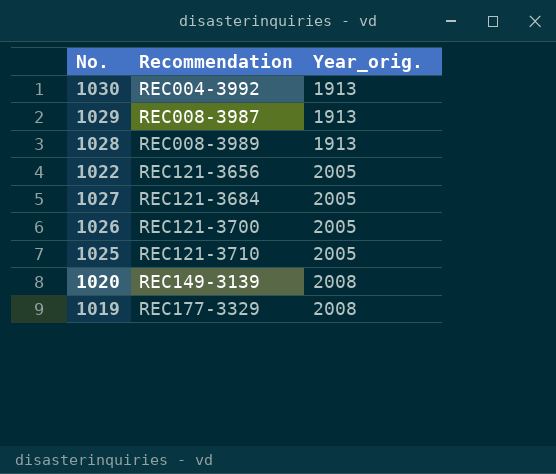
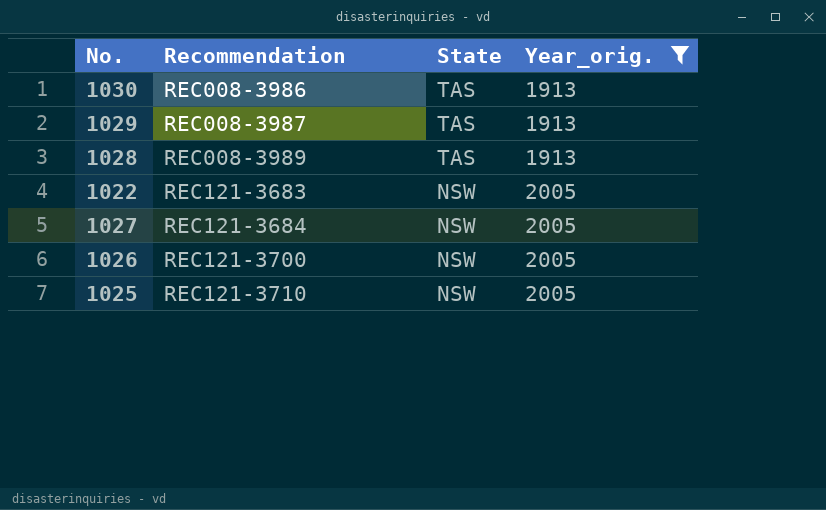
filter: none -> Year_orig. != 2008
column State | position: none -> 3
1030 | Recommendation: REC004-3992 -> REC008-3986
1022 | Recommendation: REC121-3656 -> REC121-3683

